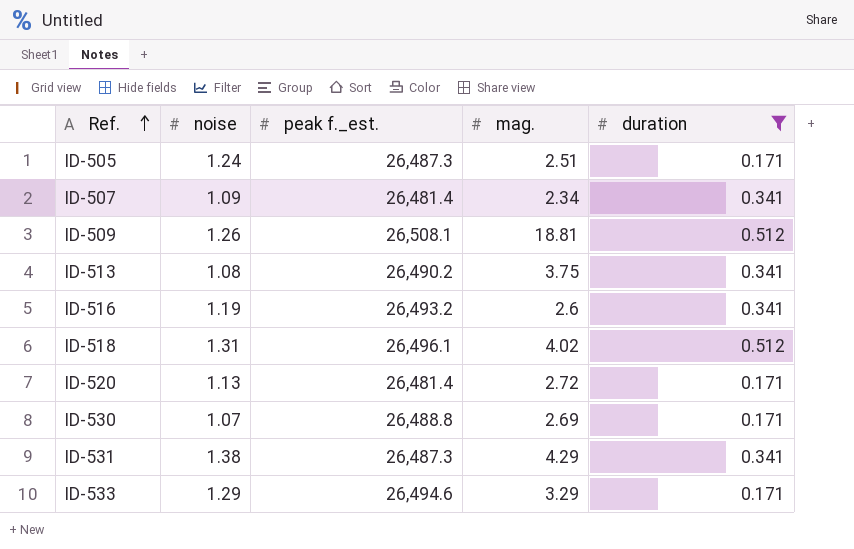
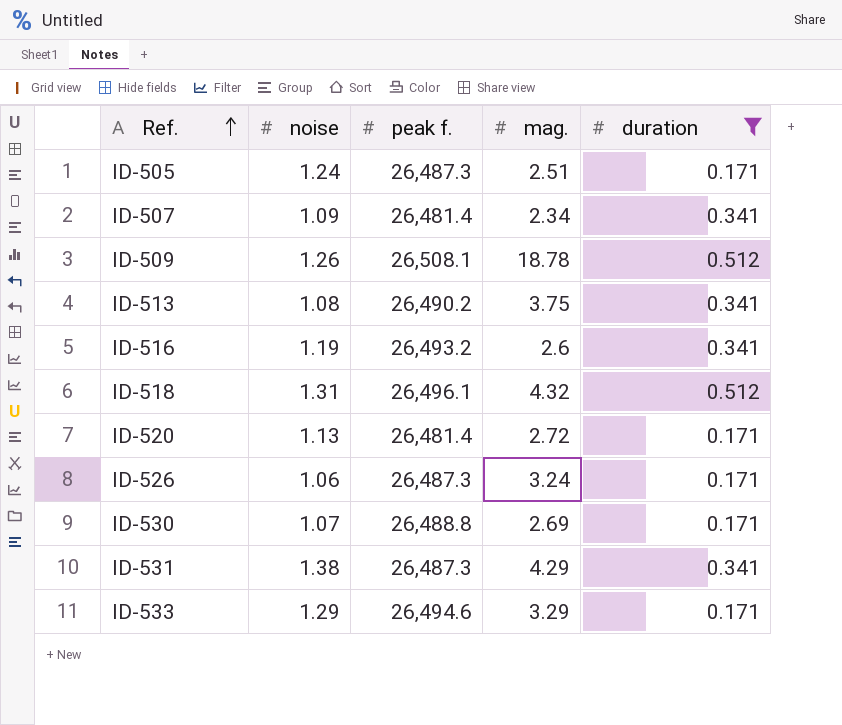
column name: peak f._est. -> peak f.
ID-509 | mag.: 18.81 -> 18.78
ID-518 | mag.: 4.02 -> 4.32
row ID-526: none -> 1.06 | 26,487.3 | 3.24 | 0.171

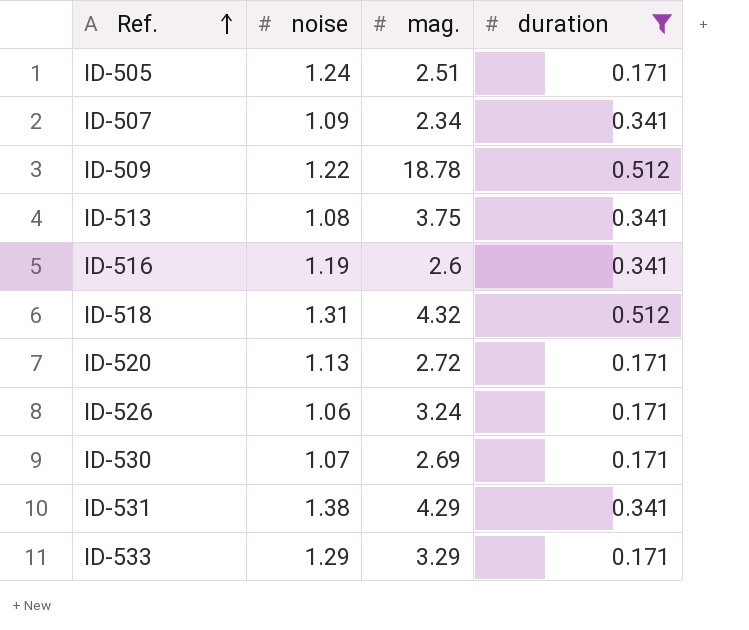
column peak f. | position: 3 -> none
ID-509 | noise: 1.26 -> 1.22

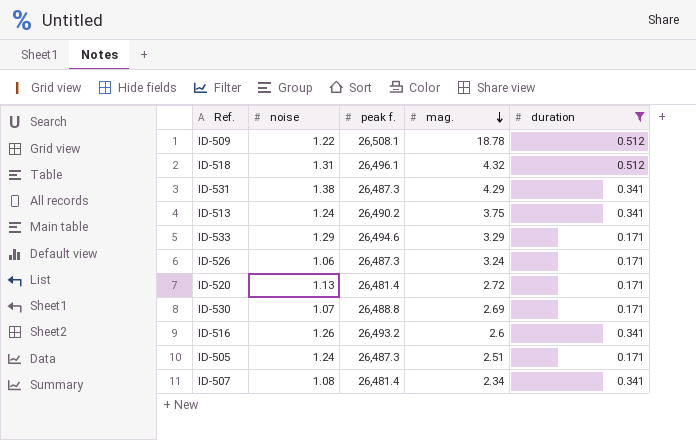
row order: Ref. ascending -> mag. descending
column peak f. | position: none -> 3
ID-513 | noise: 1.08 -> 1.24
ID-516 | noise: 1.19 -> 1.26
ID-507 | noise: 1.09 -> 1.08

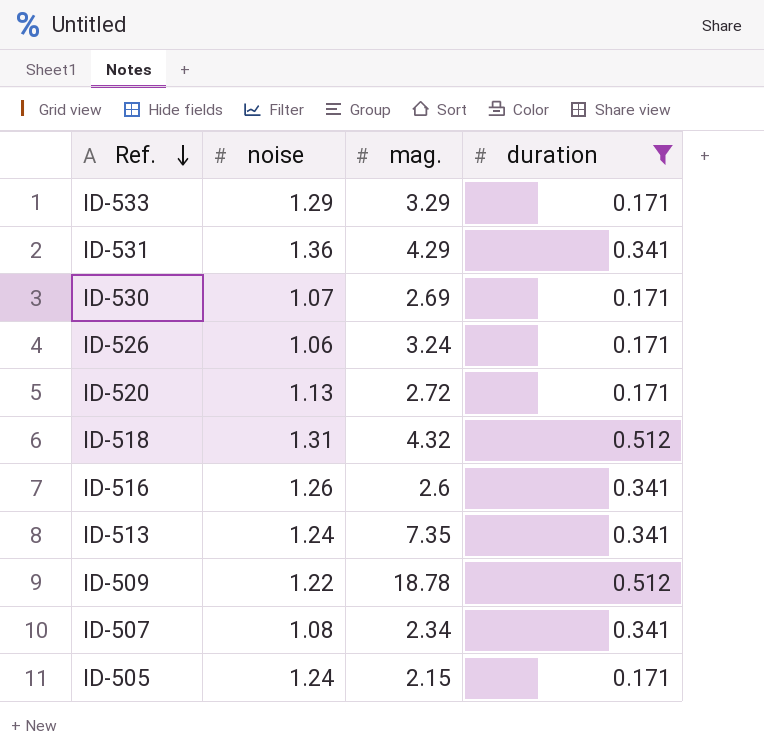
row order: mag. descending -> Ref. descending
column peak f. | position: 3 -> none
ID-531 | noise: 1.38 -> 1.36
ID-513 | mag.: 3.75 -> 7.35
ID-505 | mag.: 2.51 -> 2.15

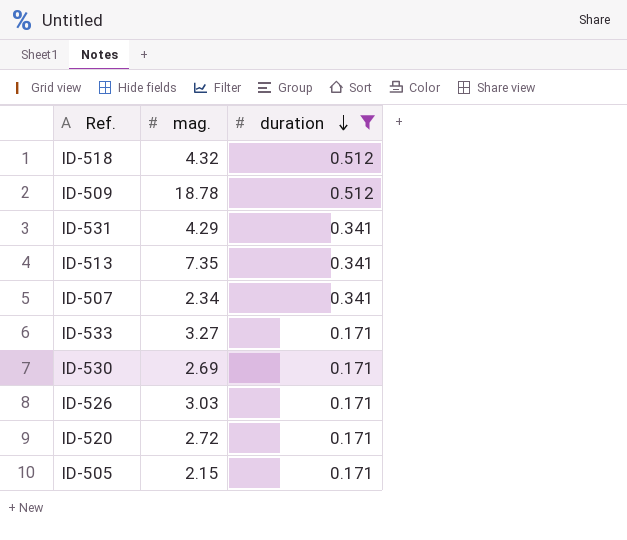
row order: Ref. descending -> duration descending
column noise | position: 2 -> none
row ID-516: 1.26 | 2.6 | 0.341 -> none
ID-533 | mag.: 3.29 -> 3.27
ID-526 | mag.: 3.24 -> 3.03

